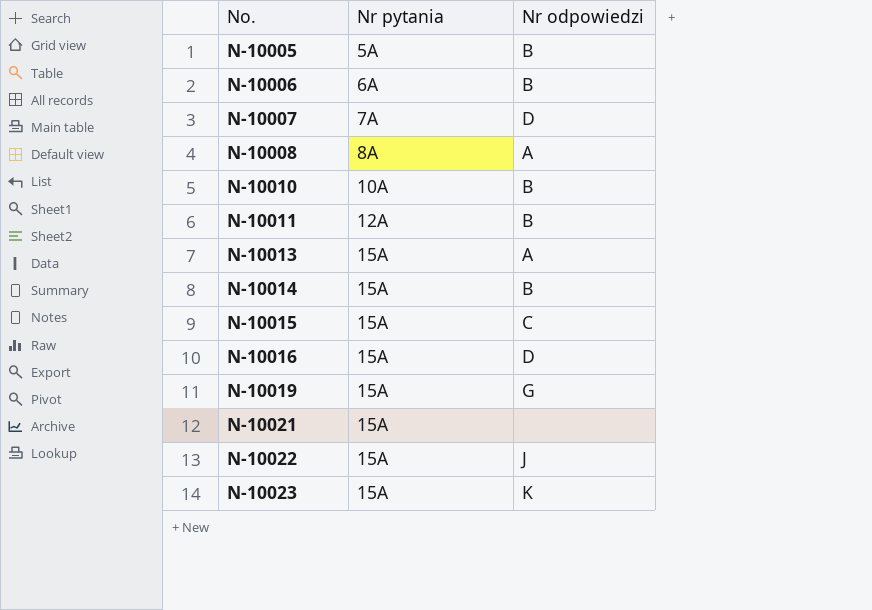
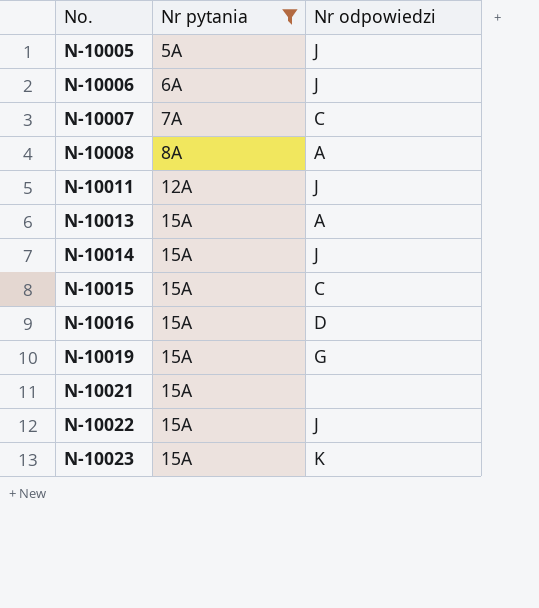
filter: none -> Nr pytania != 10A
N-10005 | Nr odpowiedzi: B -> J
N-10006 | Nr odpowiedzi: B -> J
N-10007 | Nr odpowiedzi: D -> C
N-10011 | Nr odpowiedzi: B -> J
N-10014 | Nr odpowiedzi: B -> J

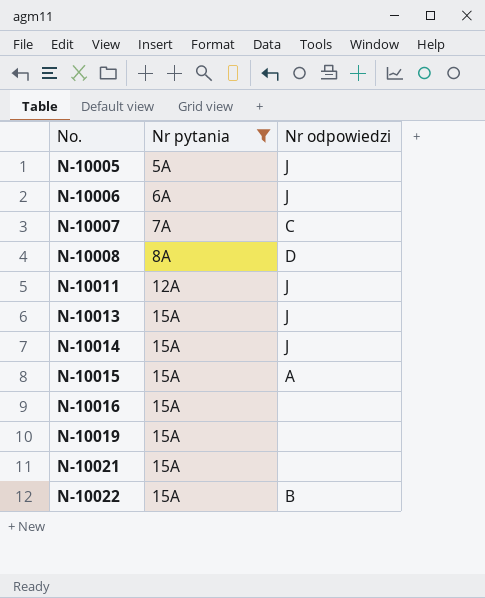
row N-10023: 15A | K -> none
N-10008 | Nr odpowiedzi: A -> D
N-10013 | Nr odpowiedzi: A -> J
N-10015 | Nr odpowiedzi: C -> A
N-10016 | Nr odpowiedzi: D -> none
N-10019 | Nr odpowiedzi: G -> none
N-10022 | Nr odpowiedzi: J -> B

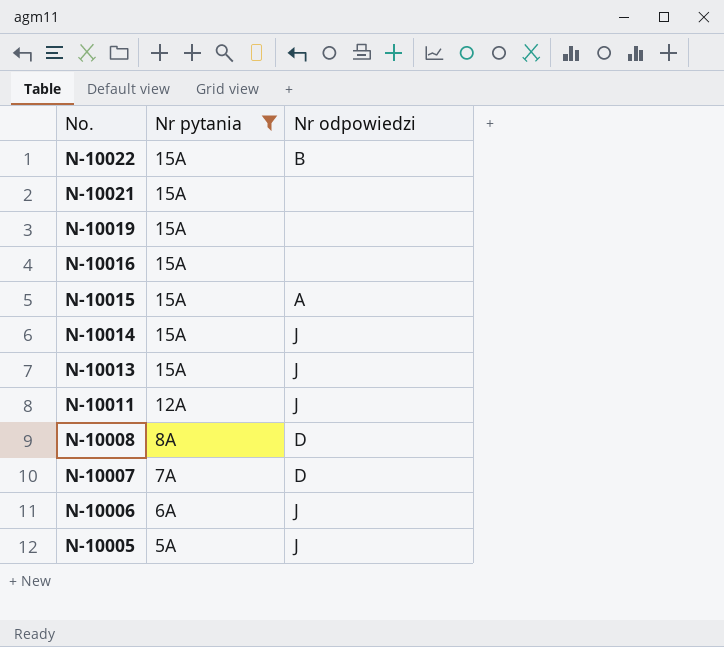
row order: No. ascending -> No. descending
N-10007 | Nr odpowiedzi: C -> D

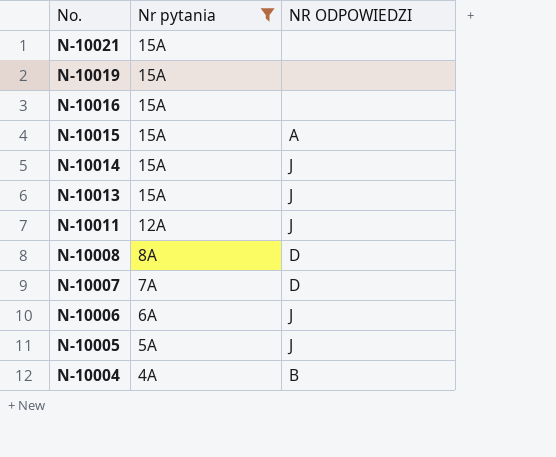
column name: Nr odpowiedzi -> NR ODPOWIEDZI
row N-10022: 15A | B -> none
row N-10004: none -> 4A | B

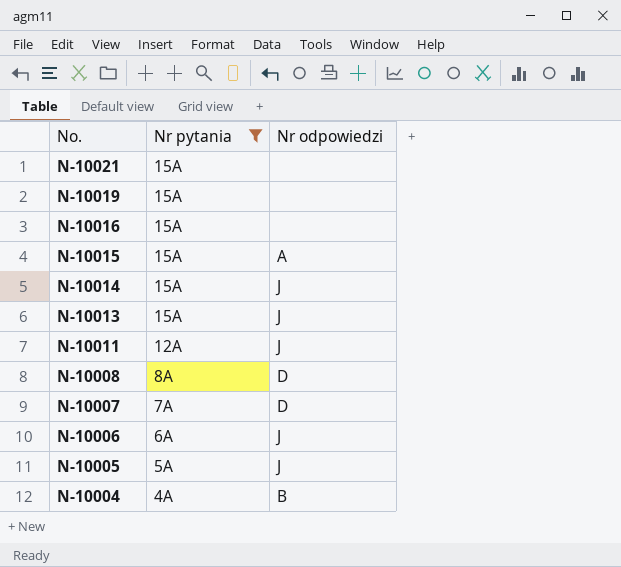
column name: NR ODPOWIEDZI -> Nr odpowiedzi

